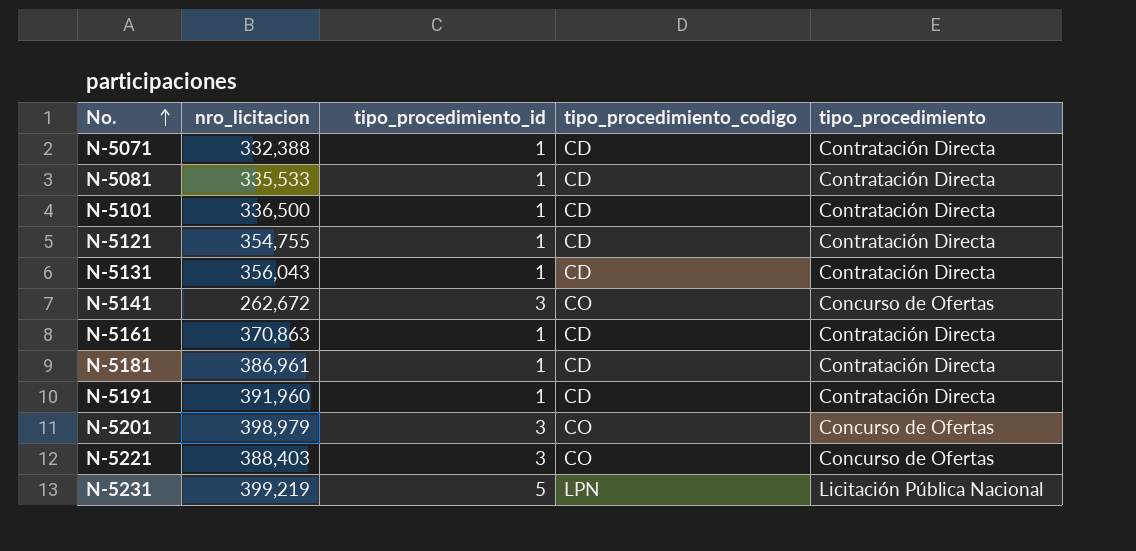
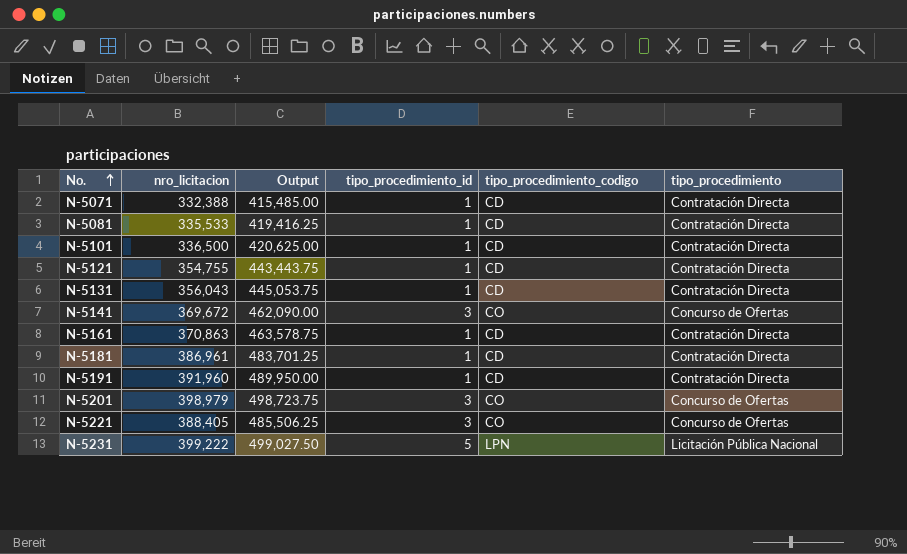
column Output | formula: none -> [nro_licitacion] * 1.25
N-5141 | nro_licitacion: 262,672 -> 369,672
N-5221 | nro_licitacion: 388,403 -> 388,405
N-5231 | nro_licitacion: 399,219 -> 399,222

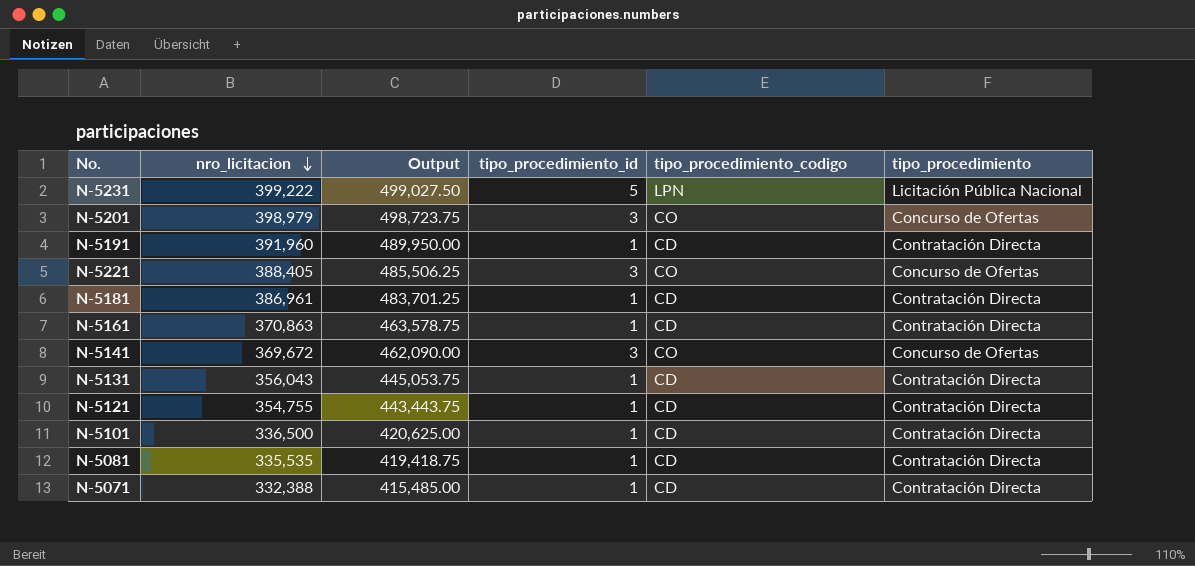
row order: No. ascending -> nro_licitacion descending
N-5081 | nro_licitacion: 335,533 -> 335,535
N-5081 | Output: 419,416.25 -> 419,418.75

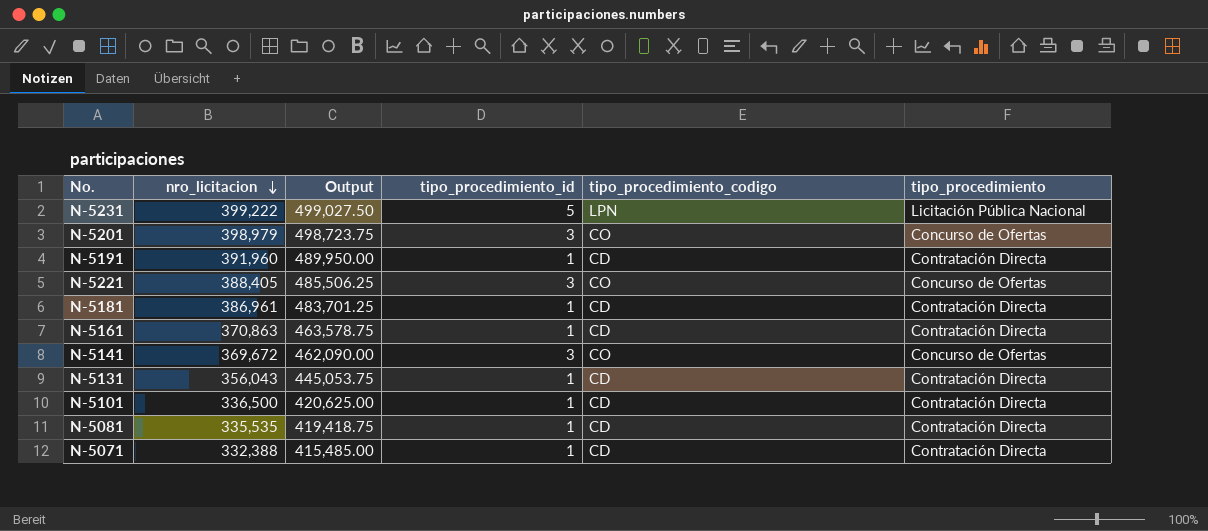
row N-5121: 354,755 | 443,443.75 | 1 | CD | Contratación Directa -> none

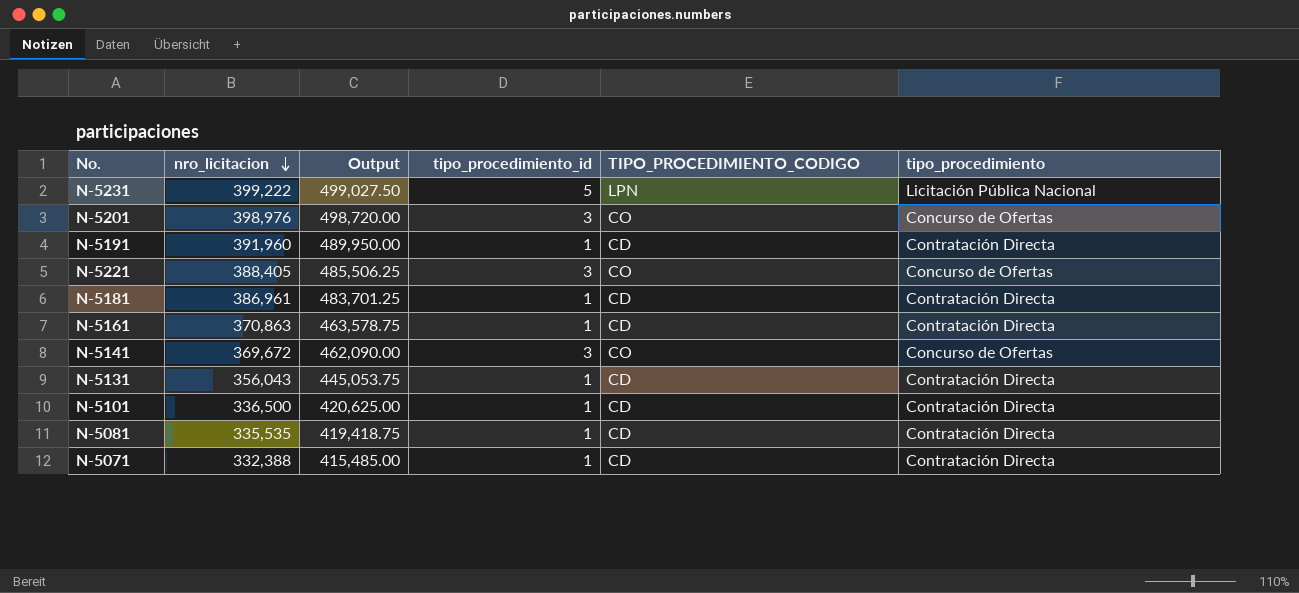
column name: tipo_procedimiento_codigo -> TIPO_PROCEDIMIENTO_CODIGO
N-5201 | nro_licitacion: 398,979 -> 398,976
N-5201 | Output: 498,723.75 -> 498,720.00

